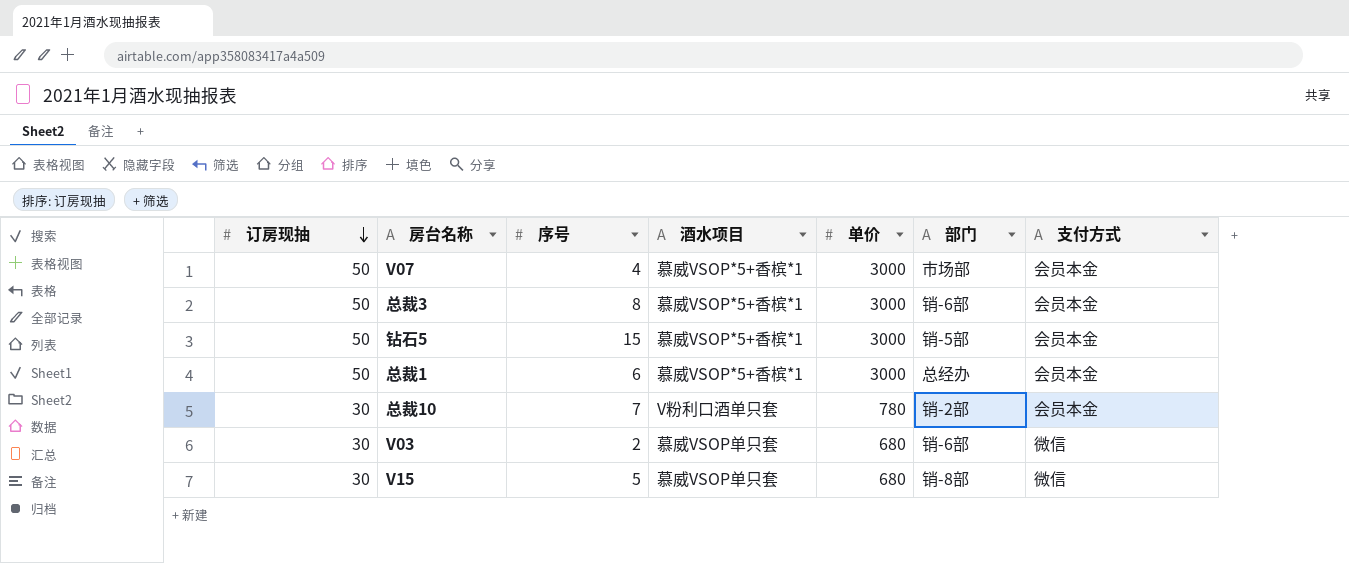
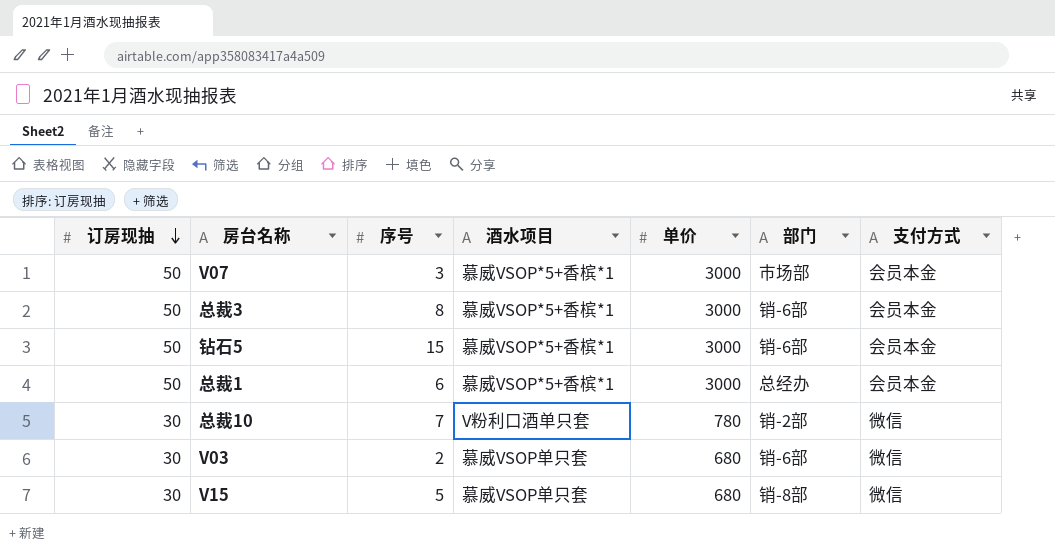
V07 | 序号: 4 -> 3
钻石5 | 部门: 销-5部 -> 销-6部
总裁10 | 支付方式: 会员本金 -> 微信

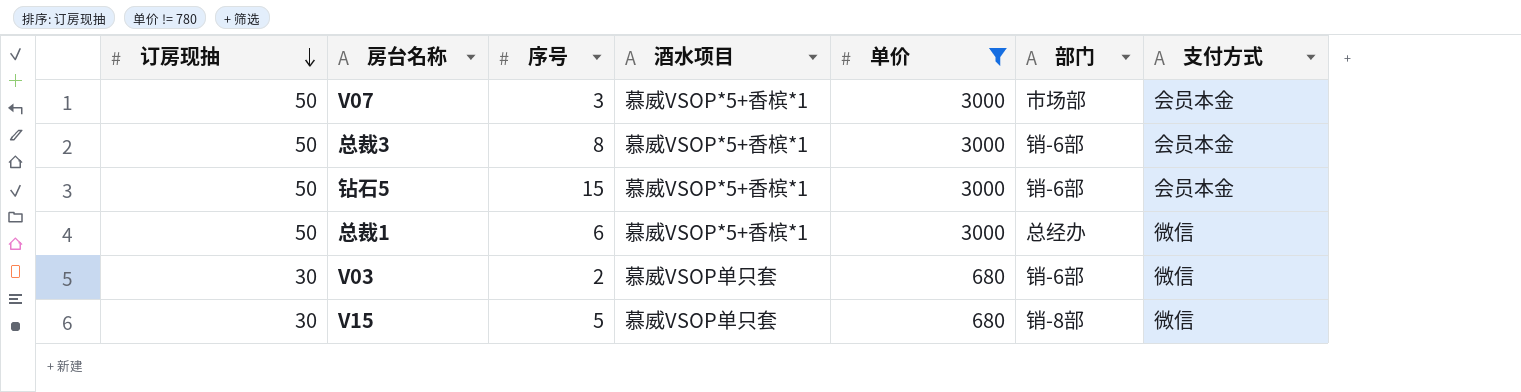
filter: none -> 单价 != 780
总裁1 | 支付方式: 会员本金 -> 微信

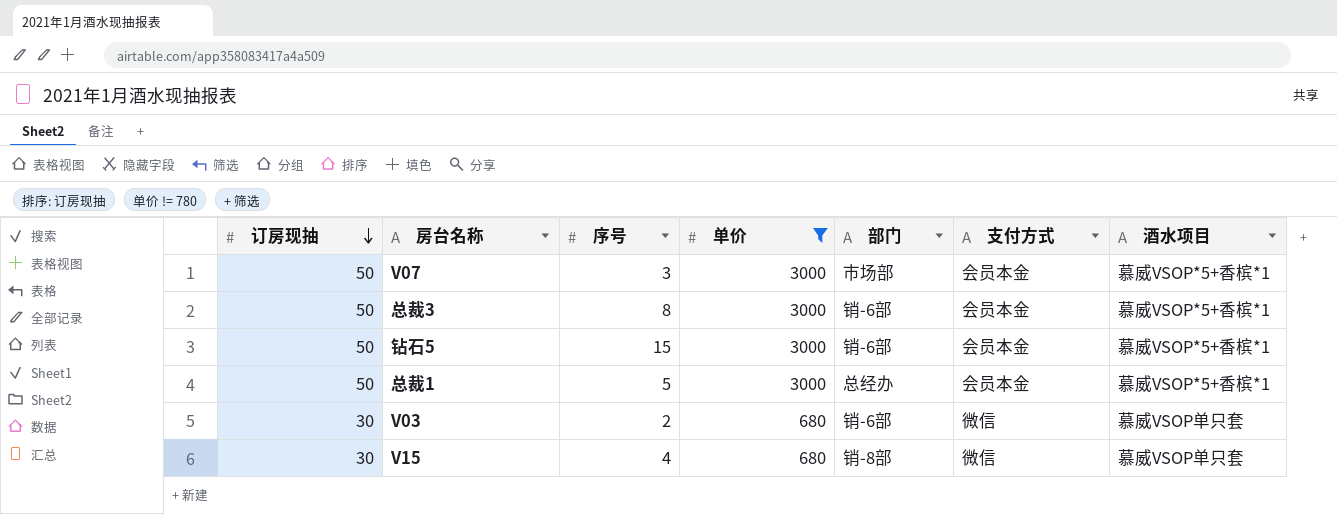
column 酒水项目 | position: 4 -> 7
总裁1 | 序号: 6 -> 5
总裁1 | 支付方式: 微信 -> 会员本金
V15 | 序号: 5 -> 4

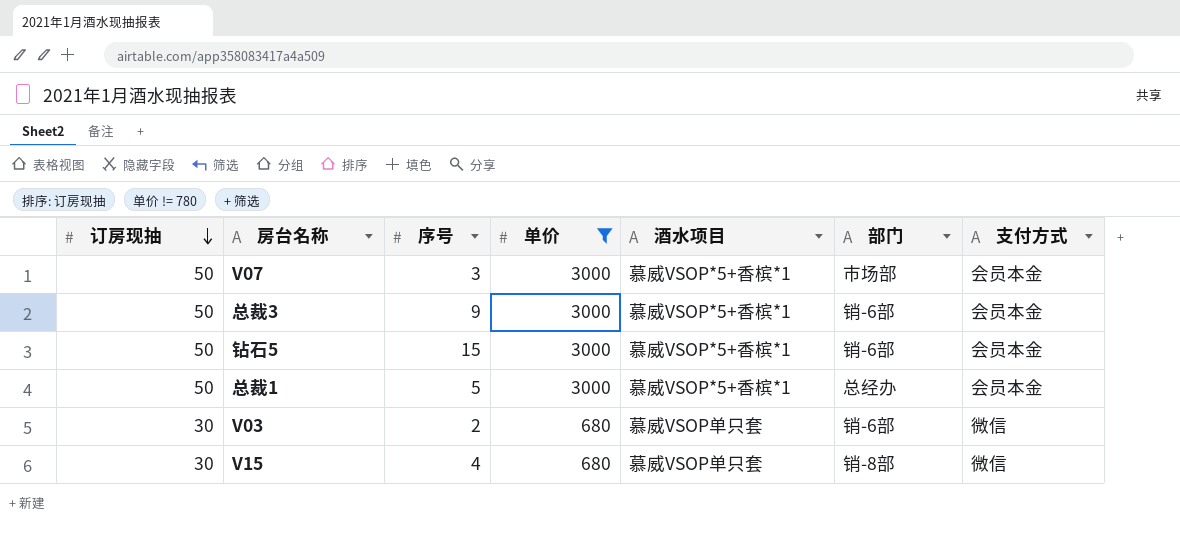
column 酒水项目 | position: 7 -> 5
总裁3 | 序号: 8 -> 9

